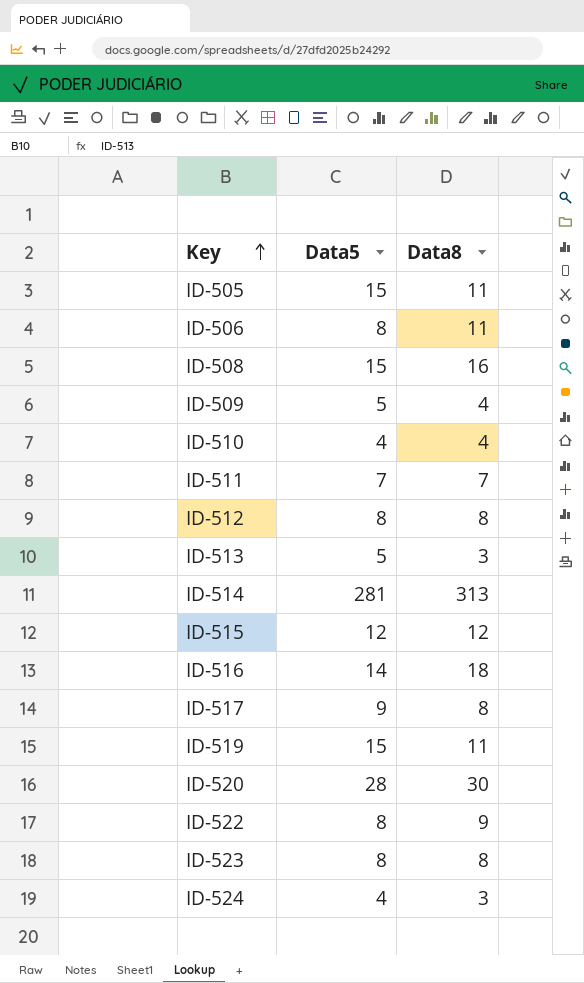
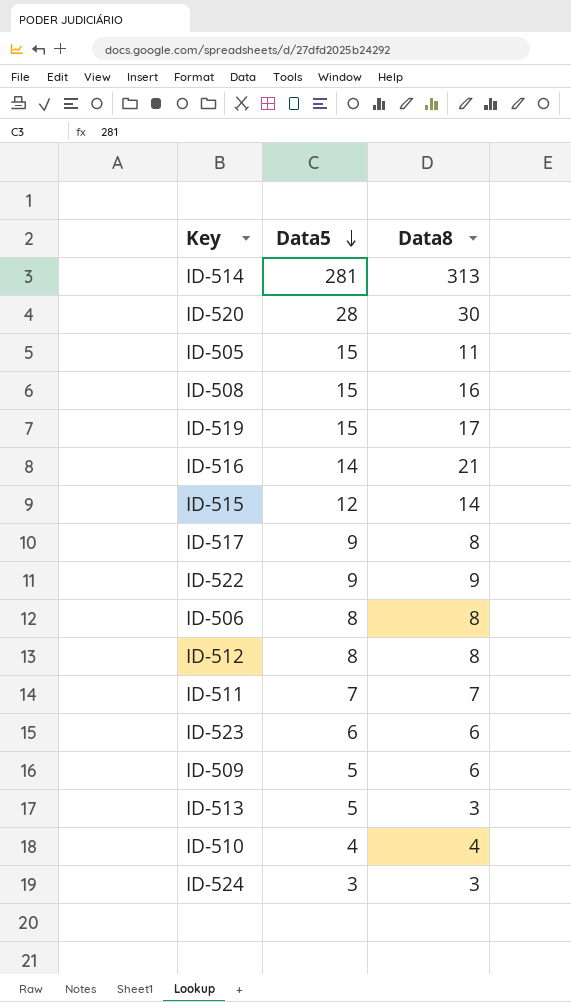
row order: Key ascending -> Data5 descending
ID-519 | Data8: 11 -> 17
ID-516 | Data8: 18 -> 21
ID-515 | Data8: 12 -> 14
ID-522 | Data5: 8 -> 9
ID-506 | Data8: 11 -> 8
ID-523 | Data5: 8 -> 6
ID-523 | Data8: 8 -> 6
ID-509 | Data8: 4 -> 6
ID-524 | Data5: 4 -> 3

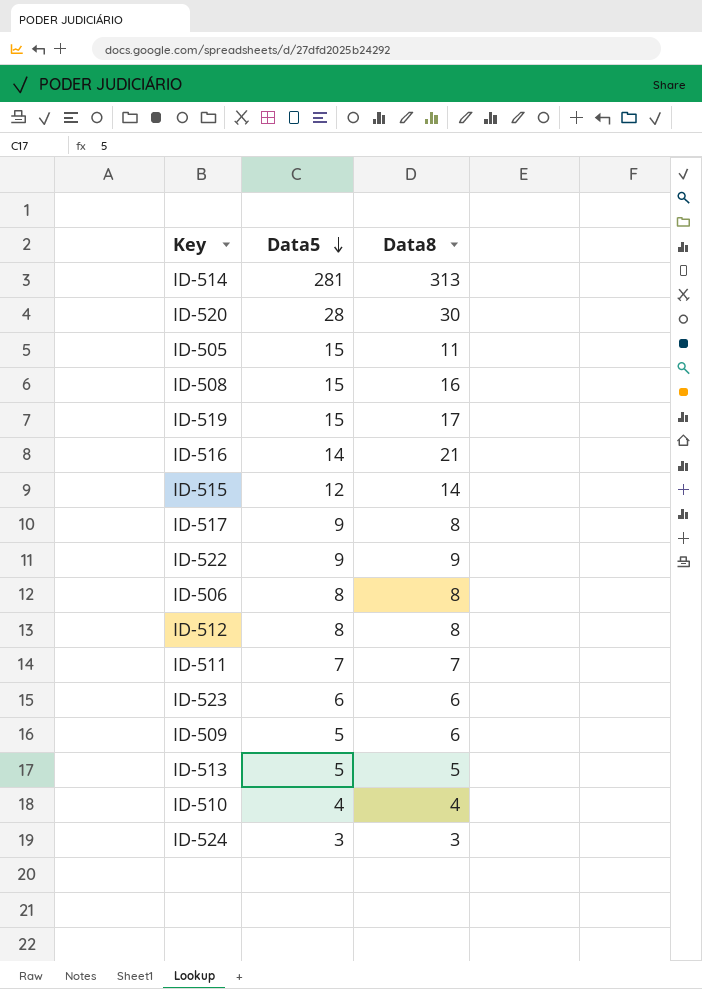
ID-513 | Data8: 3 -> 5

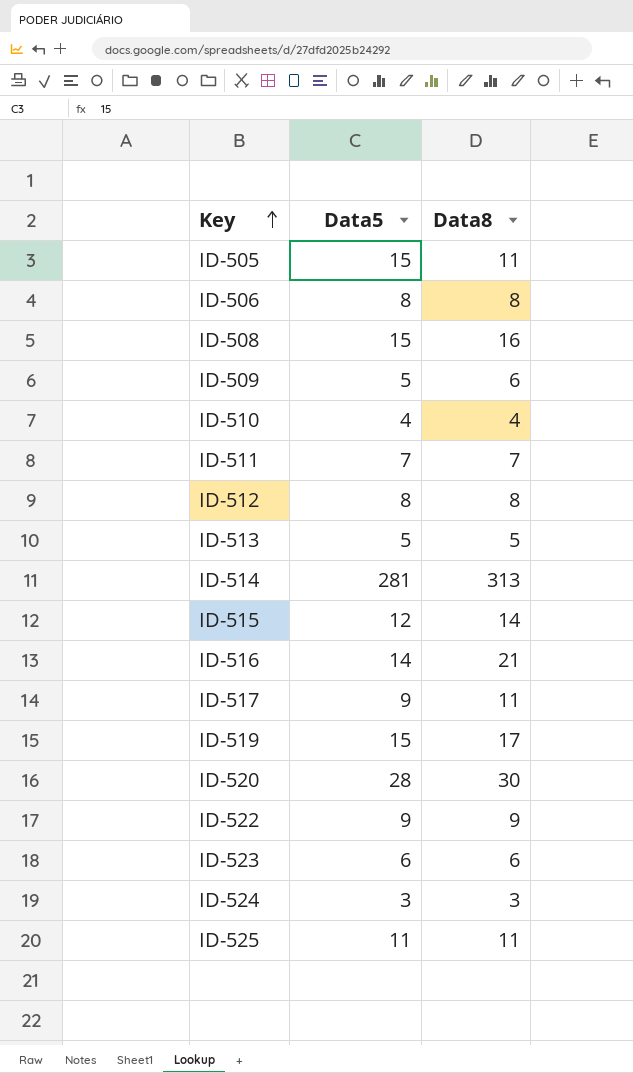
row order: Data5 descending -> Key ascending
ID-517 | Data8: 8 -> 11
row ID-525: none -> 11 | 11

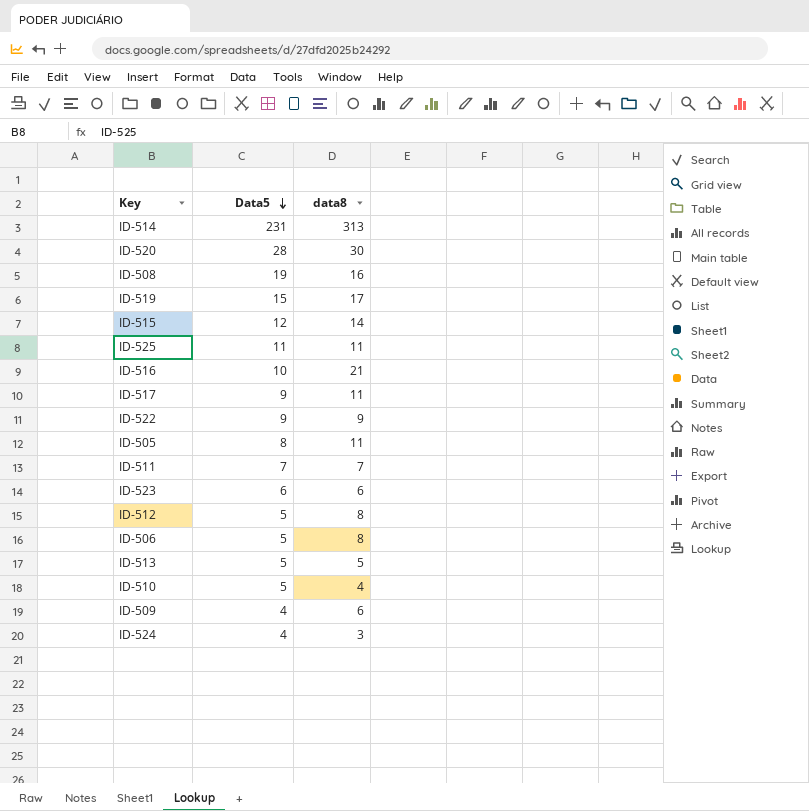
row order: Key ascending -> Data5 descending
column name: Data8 -> data8
ID-514 | Data5: 281 -> 231
ID-508 | Data5: 15 -> 19
ID-516 | Data5: 14 -> 10
ID-505 | Data5: 15 -> 8
ID-512 | Data5: 8 -> 5
ID-506 | Data5: 8 -> 5
ID-510 | Data5: 4 -> 5
ID-509 | Data5: 5 -> 4
ID-524 | Data5: 3 -> 4

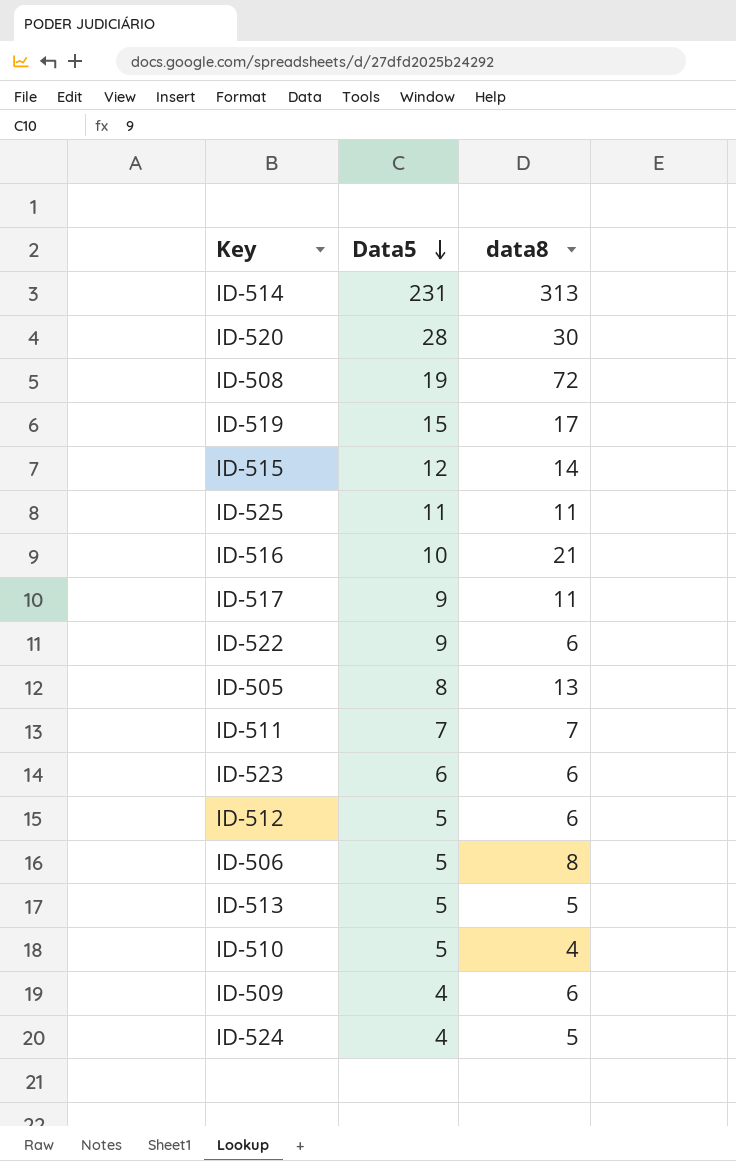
ID-508 | data8: 16 -> 72
ID-522 | data8: 9 -> 6
ID-505 | data8: 11 -> 13
ID-512 | data8: 8 -> 6
ID-524 | data8: 3 -> 5

